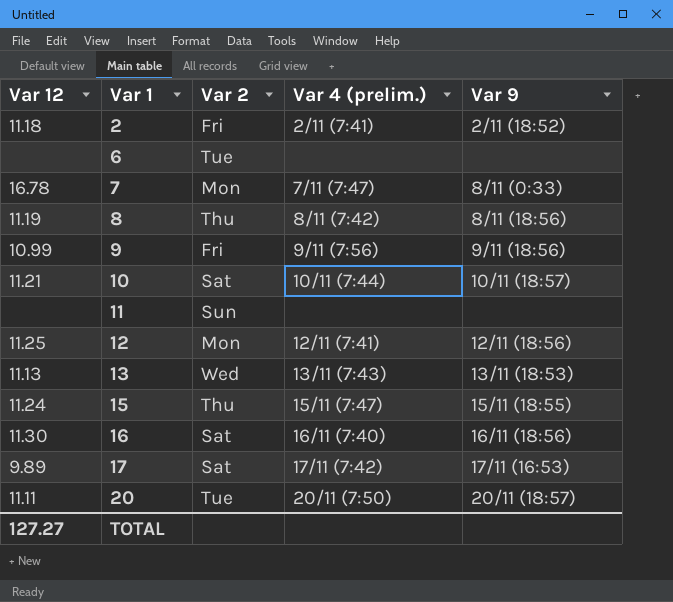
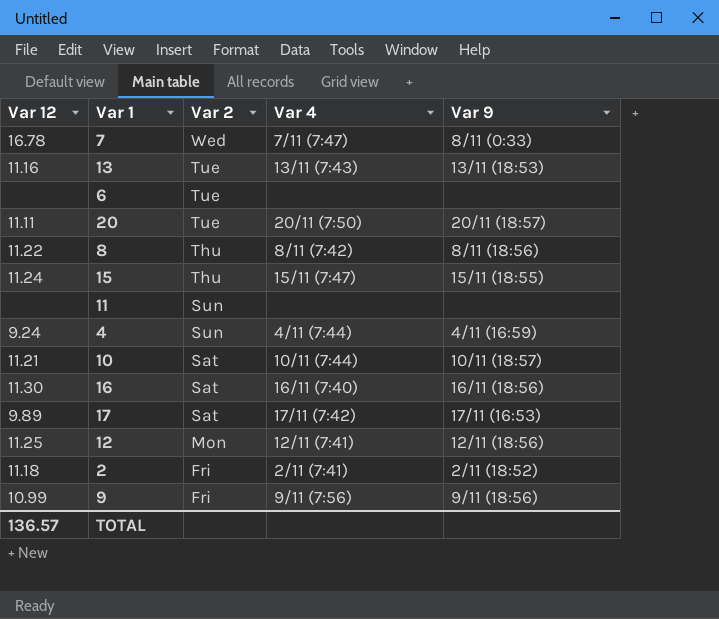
row order: Var 1 ascending -> Var 2 descending
column name: Var 4 (prelim.) -> Var 4
7 | Var 2: Mon -> Wed
13 | Var 12: 11.13 -> 11.16
13 | Var 2: Wed -> Tue
8 | Var 12: 11.19 -> 11.22
row 4: none -> 9.24 | Sun | 4/11 (7:44) | 4/11 (16:59)
TOTAL | Var 12: 127.27 -> 136.57

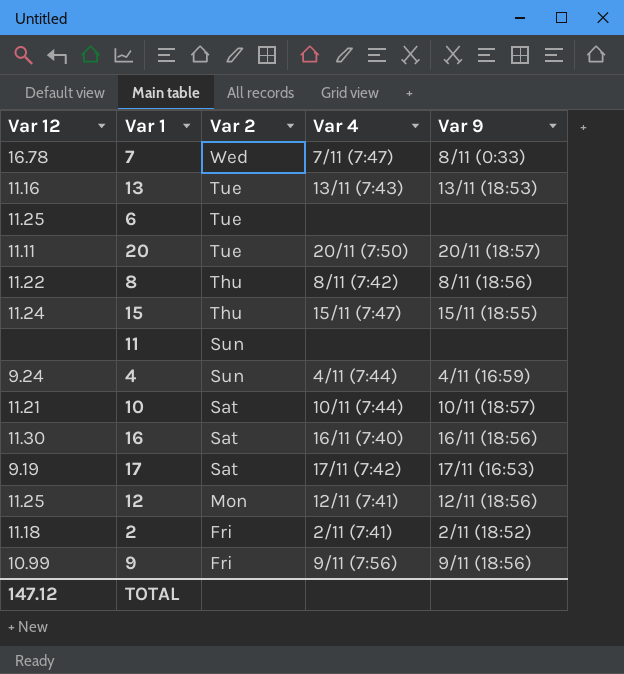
6 | Var 12: none -> 11.25
17 | Var 12: 9.89 -> 9.19
TOTAL | Var 12: 136.57 -> 147.12

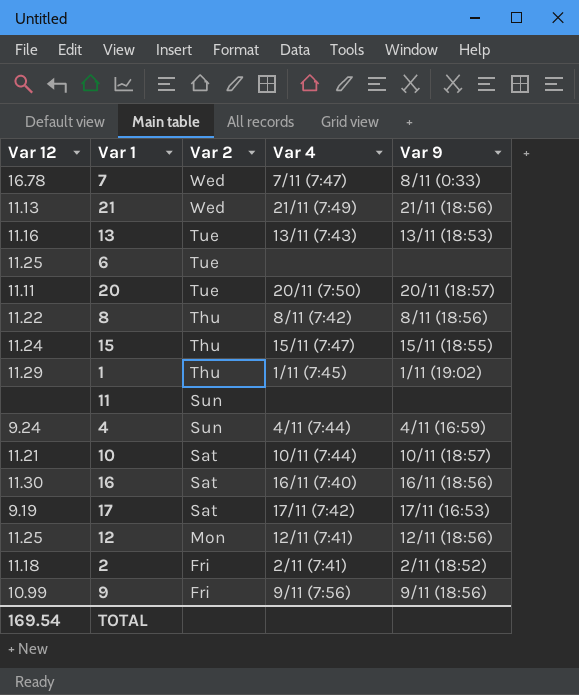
row 21: none -> 11.13 | Wed | 21/11 (7:49) | 21/11 (18:56)
row 1: none -> 11.29 | Thu | 1/11 (7:45) | 1/11 (19:02)
TOTAL | Var 12: 147.12 -> 169.54

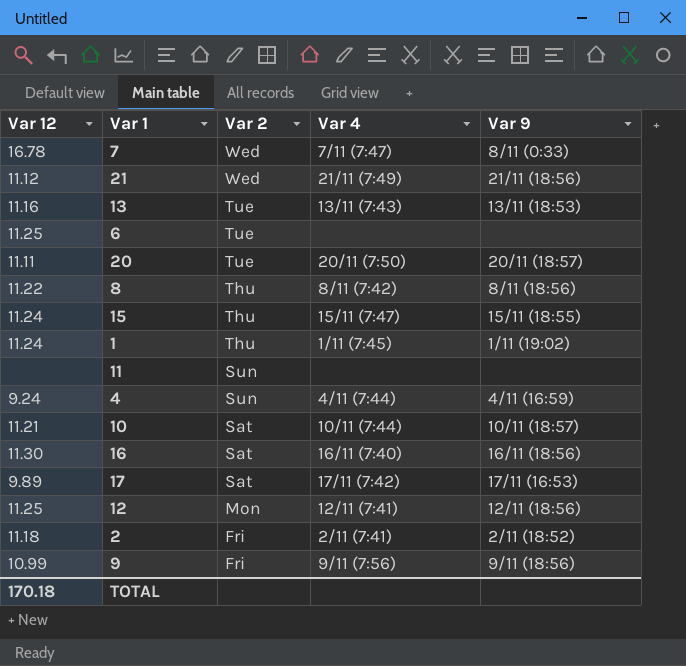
21 | Var 12: 11.13 -> 11.12
1 | Var 12: 11.29 -> 11.24
17 | Var 12: 9.19 -> 9.89
TOTAL | Var 12: 169.54 -> 170.18

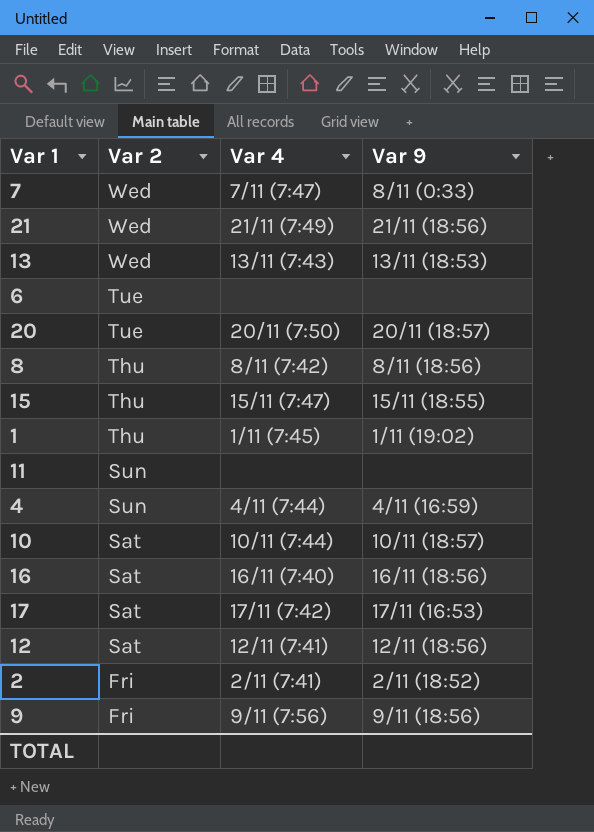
column Var 12 | position: 1 -> none
13 | Var 2: Tue -> Wed
12 | Var 2: Mon -> Sat

